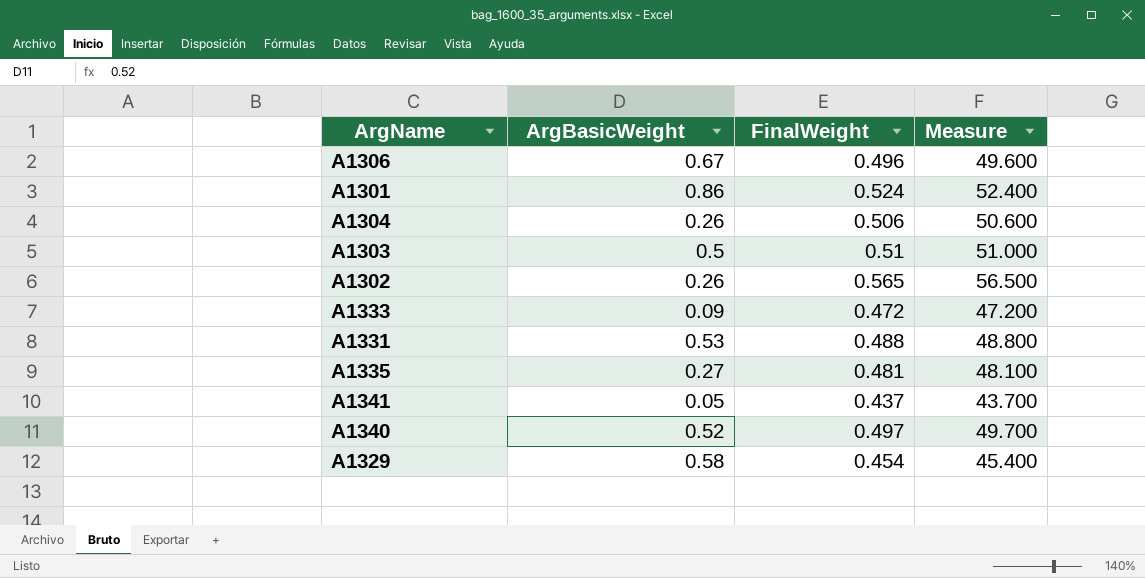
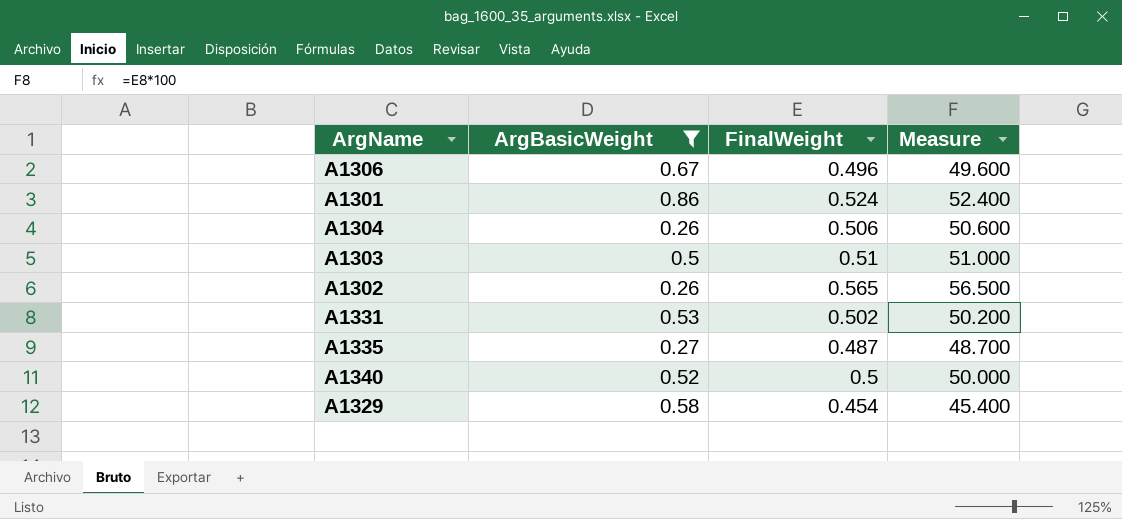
filter: none -> ArgBasicWeight >= 0.26
A1331 | FinalWeight: 0.488 -> 0.502
A1331 | Measure: 48.800 -> 50.200
A1335 | FinalWeight: 0.481 -> 0.487
A1335 | Measure: 48.100 -> 48.700
A1340 | FinalWeight: 0.497 -> 0.5
A1340 | Measure: 49.700 -> 50.000

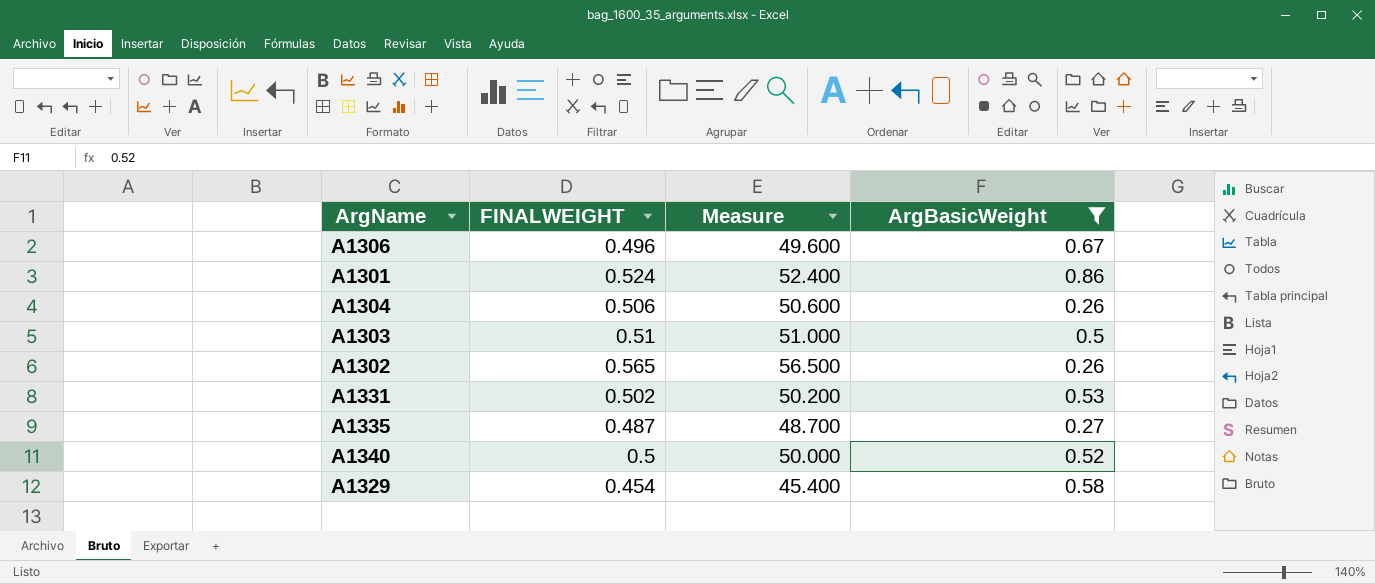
column name: FinalWeight -> FINALWEIGHT
column ArgBasicWeight | position: 2 -> 4

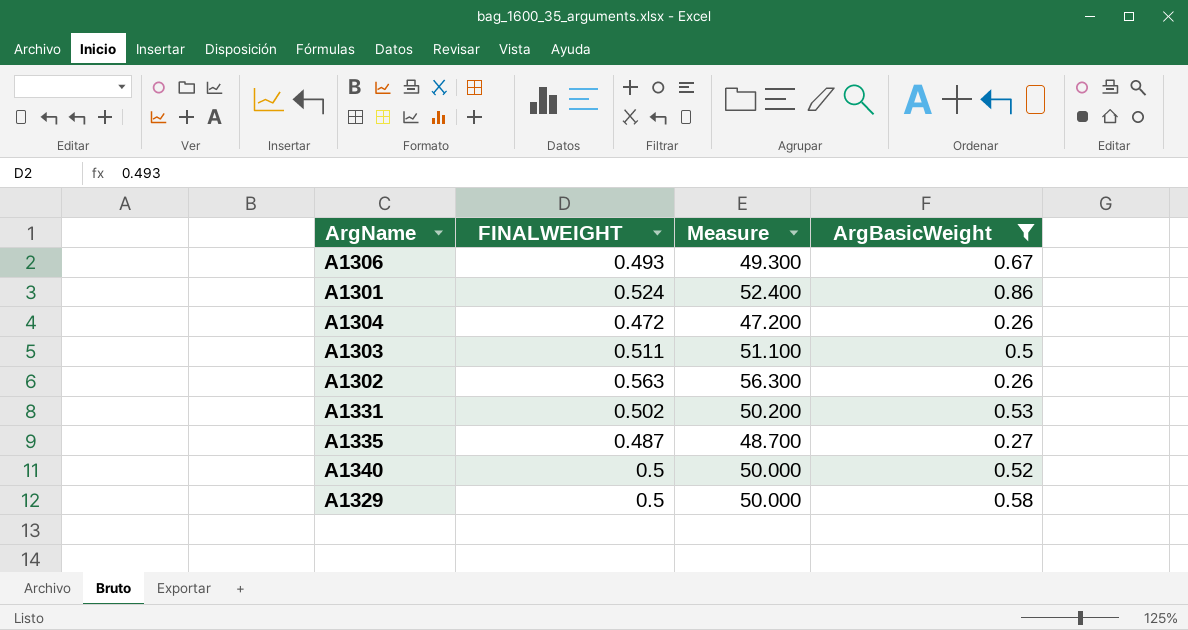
A1306 | FINALWEIGHT: 0.496 -> 0.493
A1306 | Measure: 49.600 -> 49.300
A1304 | FINALWEIGHT: 0.506 -> 0.472
A1304 | Measure: 50.600 -> 47.200
A1303 | FINALWEIGHT: 0.51 -> 0.511
A1303 | Measure: 51.000 -> 51.100
A1302 | FINALWEIGHT: 0.565 -> 0.563
A1302 | Measure: 56.500 -> 56.300
A1329 | FINALWEIGHT: 0.454 -> 0.5
A1329 | Measure: 45.400 -> 50.000

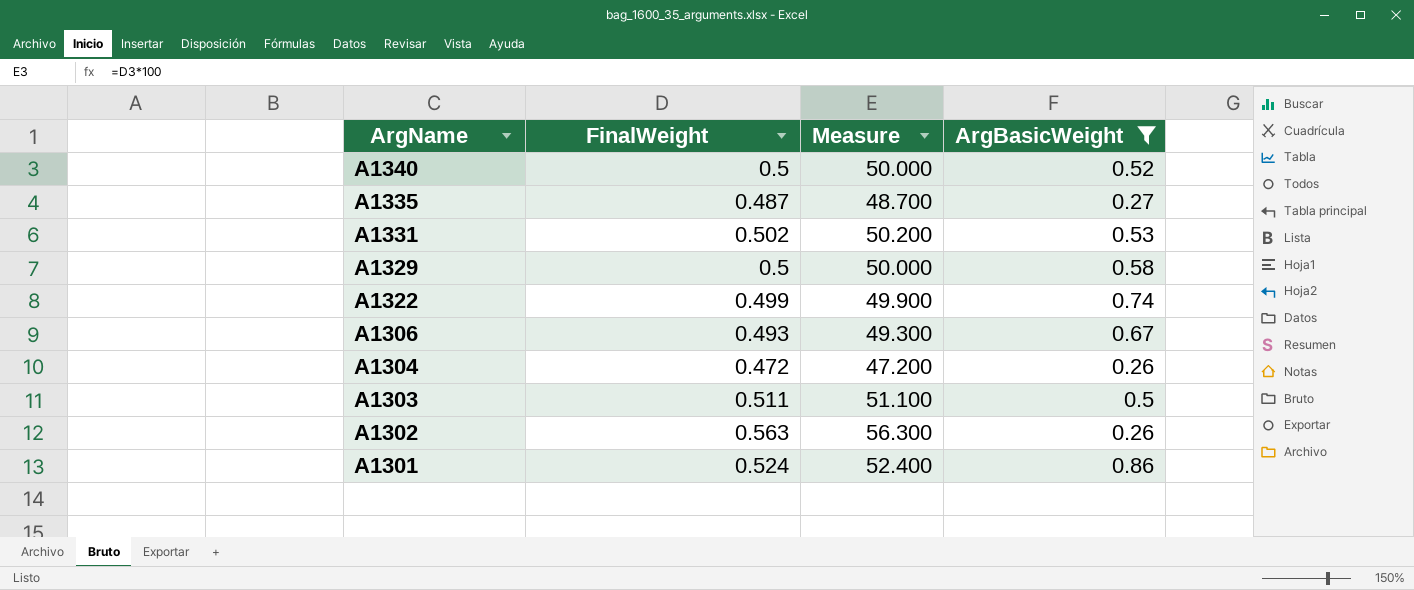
row order: none -> ArgName descending
column name: FINALWEIGHT -> FinalWeight
row A1322: none -> 0.499 | 49.900 | 0.74

